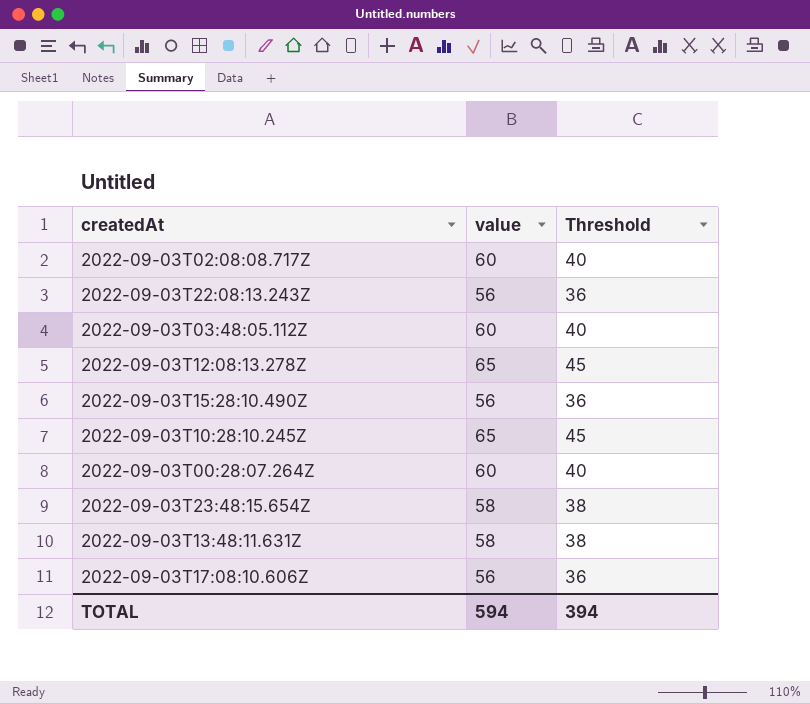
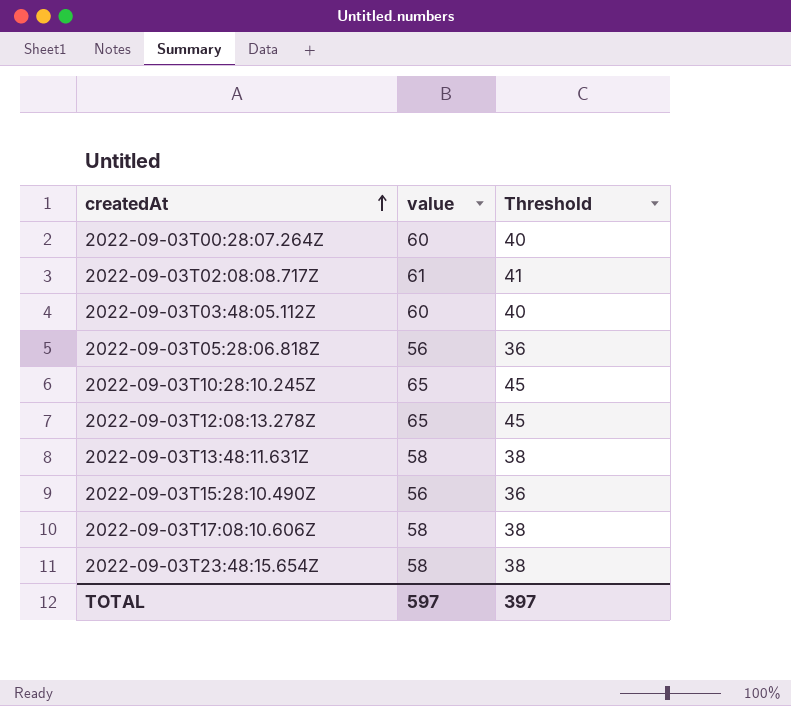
row order: none -> createdAt ascending
row 2022-09-03T22:08:13.243Z: 56 | 36 -> none
2022-09-03T02:08:08.717Z | value: 60 -> 61
2022-09-03T02:08:08.717Z | Threshold: 40 -> 41
row 2022-09-03T05:28:06.818Z: none -> 56 | 36
2022-09-03T17:08:10.606Z | value: 56 -> 58
2022-09-03T17:08:10.606Z | Threshold: 36 -> 38
TOTAL | value: 594 -> 597
TOTAL | Threshold: 394 -> 397

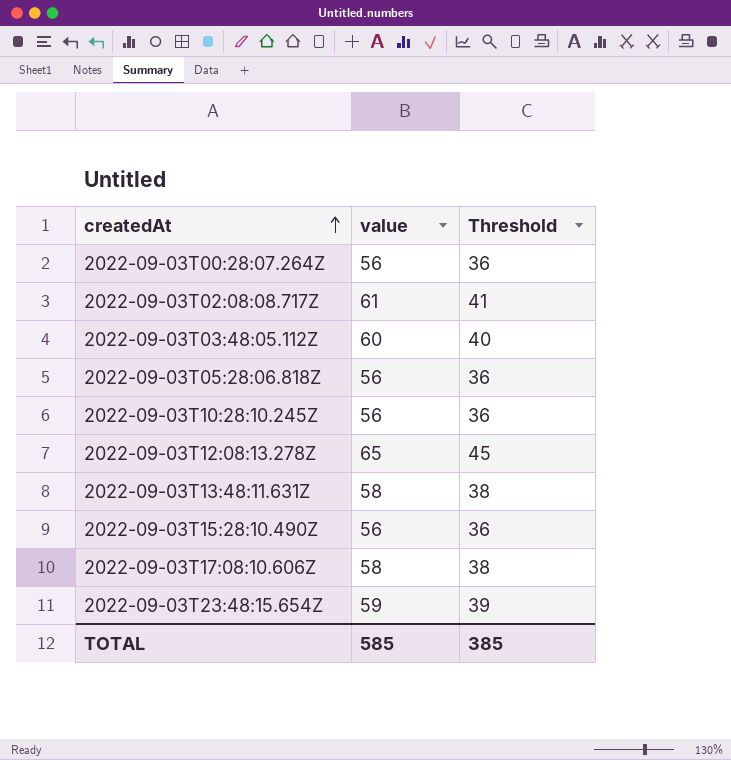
2022-09-03T00:28:07.264Z | value: 60 -> 56
2022-09-03T00:28:07.264Z | Threshold: 40 -> 36
2022-09-03T10:28:10.245Z | value: 65 -> 56
2022-09-03T10:28:10.245Z | Threshold: 45 -> 36
2022-09-03T23:48:15.654Z | value: 58 -> 59
2022-09-03T23:48:15.654Z | Threshold: 38 -> 39
TOTAL | value: 597 -> 585
TOTAL | Threshold: 397 -> 385

